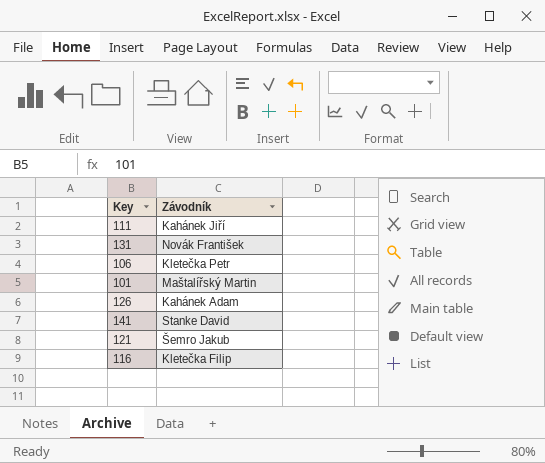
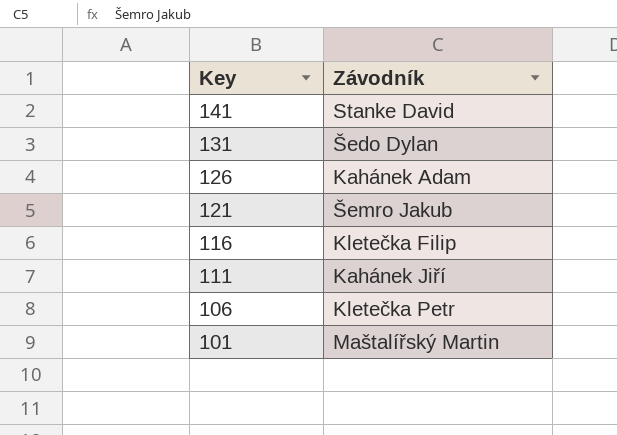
row order: none -> Key descending
131 | Závodník: Novák František -> Šedo Dylan

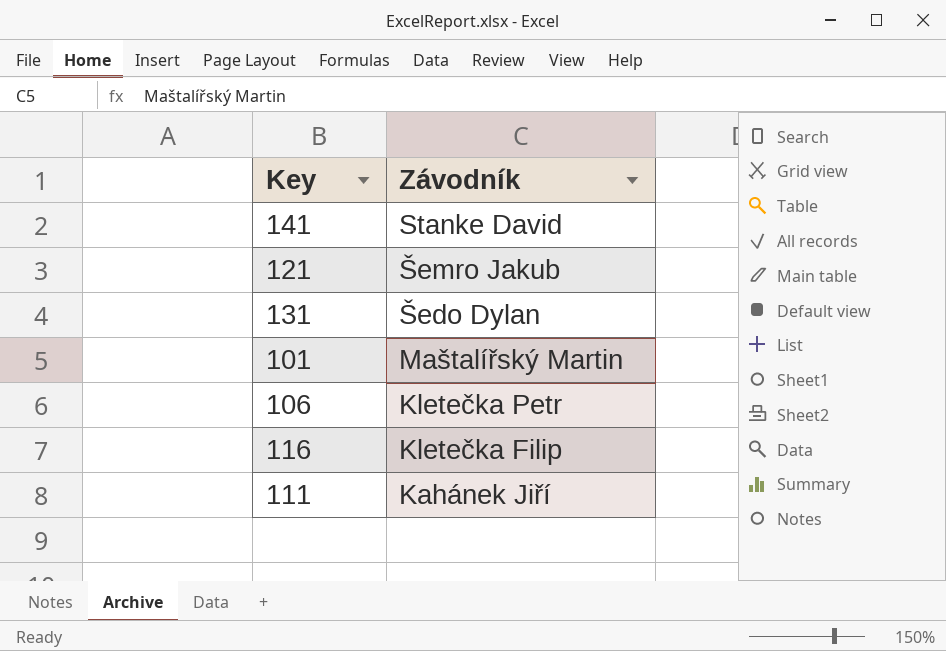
row order: Key descending -> Závodník descending
row 126: Kahánek Adam -> none

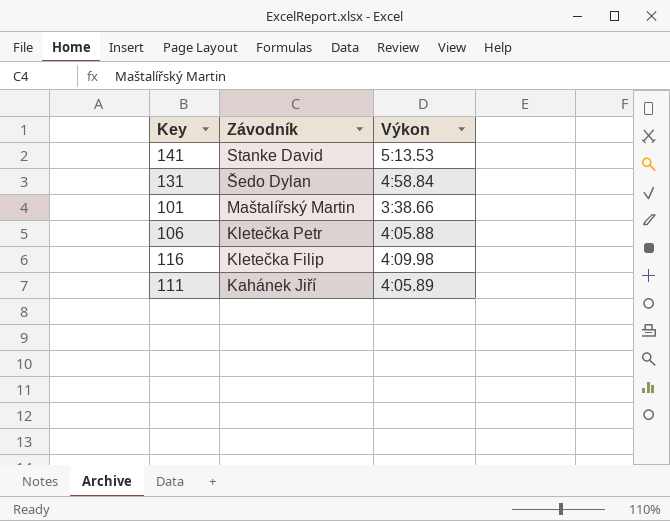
column Výkon | position: none -> 3
row 121: Šemro Jakub -> none

